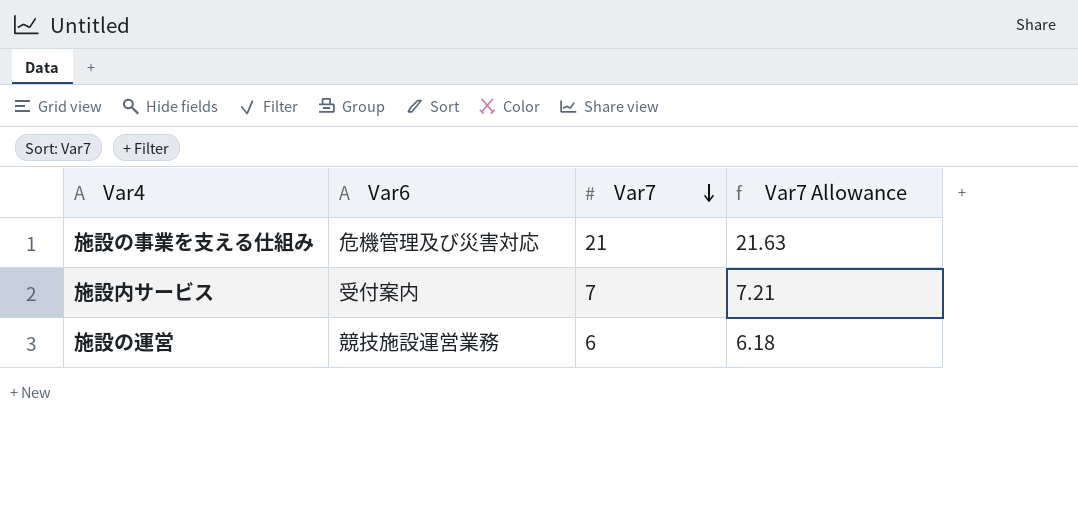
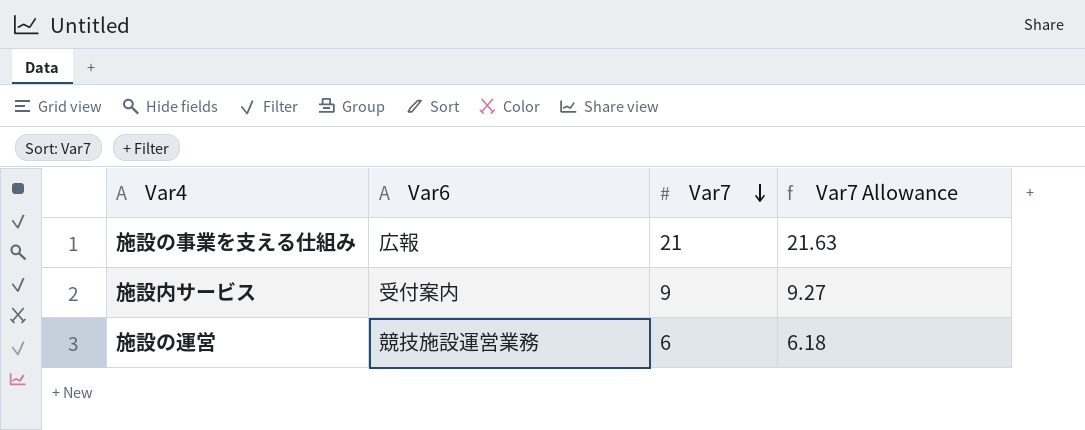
施設の事業を支える仕組み | Var6: 危機管理及び災害対応 -> 広報
施設内サービス | Var7: 7 -> 9
施設内サービス | Var7 Allowance: 7.21 -> 9.27

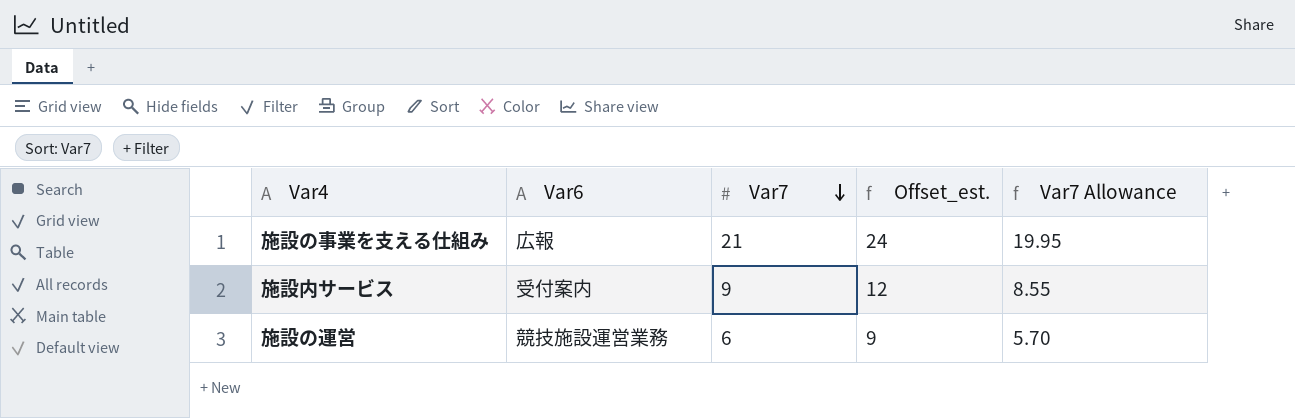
column Offset_est. | formula: none -> [Var7] + 3
column Var7 Allowance | formula: [Var7] * 1.03 -> [Var7] * 0.95

